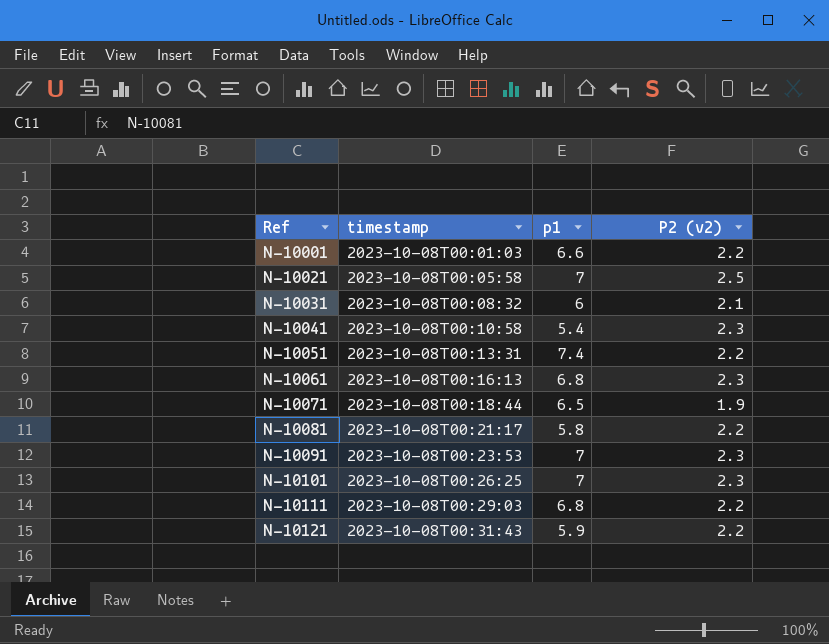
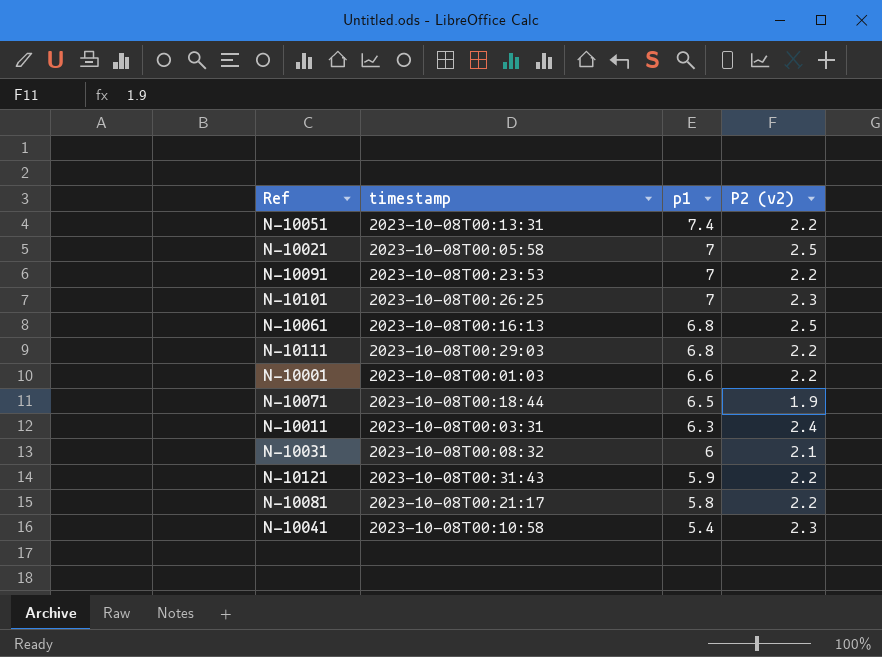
row order: Ref ascending -> p1 descending
N-10091 | P2 (v2): 2.3 -> 2.2
N-10061 | P2 (v2): 2.3 -> 2.5
row N-10011: none -> 2023-10-08T00:03:31 | 6.3 | 2.4

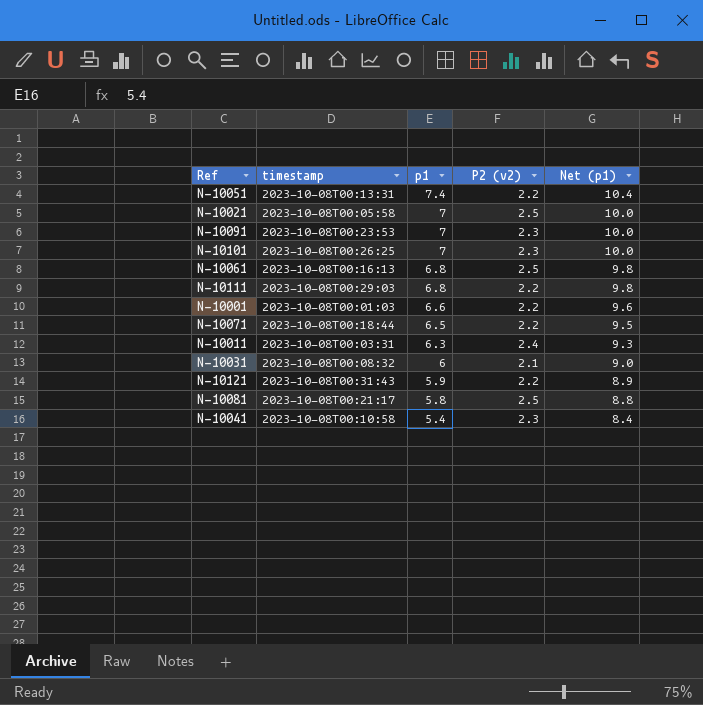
column Net (p1) | formula: none -> [p1] + 3
N-10091 | P2 (v2): 2.2 -> 2.3
N-10071 | P2 (v2): 1.9 -> 2.2
N-10081 | P2 (v2): 2.2 -> 2.5

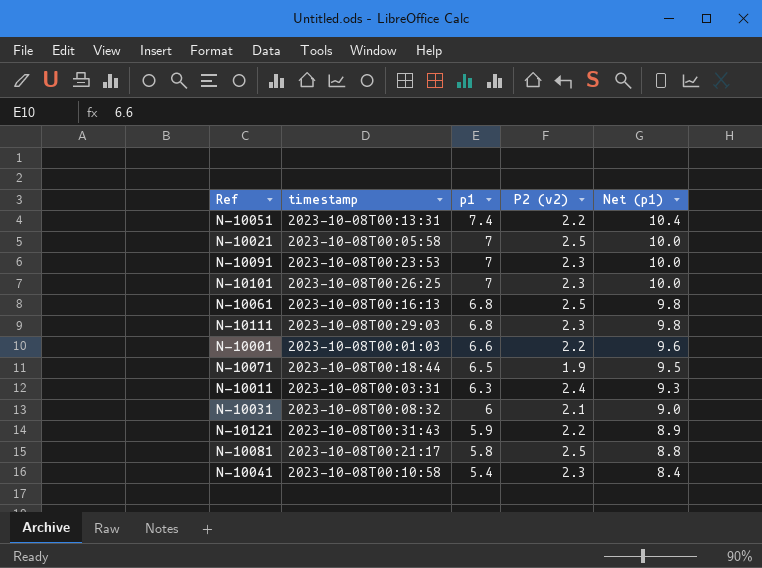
N-10111 | P2 (v2): 2.2 -> 2.3
N-10071 | P2 (v2): 2.2 -> 1.9

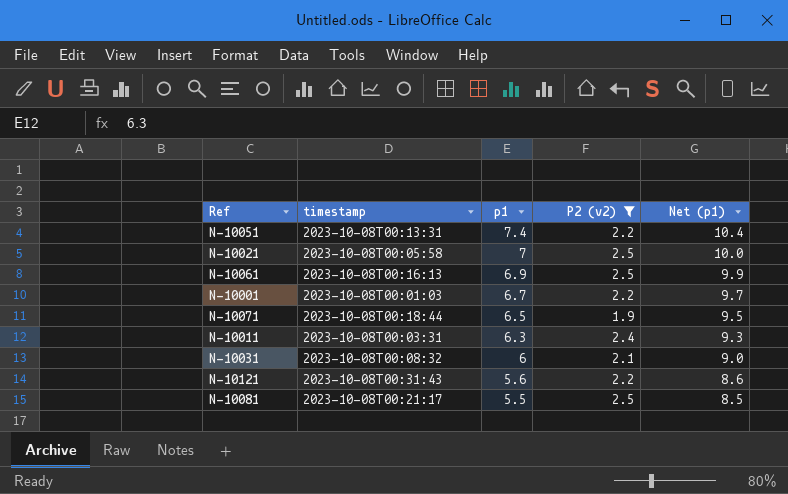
filter: none -> P2 (v2) != 2.3
N-10061 | p1: 6.8 -> 6.9
N-10061 | Net (p1): 9.8 -> 9.9
N-10001 | p1: 6.6 -> 6.7
N-10001 | Net (p1): 9.6 -> 9.7
N-10121 | p1: 5.9 -> 5.6
N-10121 | Net (p1): 8.9 -> 8.6
N-10081 | p1: 5.8 -> 5.5
N-10081 | Net (p1): 8.8 -> 8.5

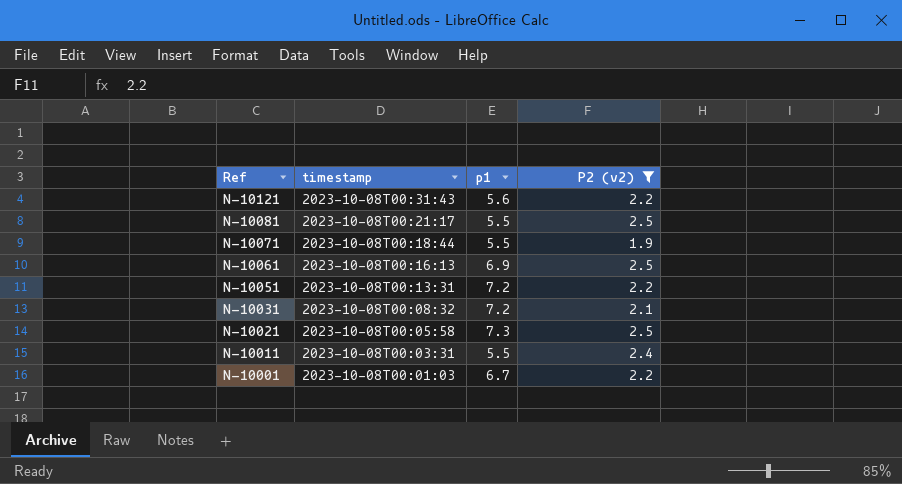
row order: p1 descending -> Ref descending
column Net (p1) | formula: [p1] + 3 -> none
N-10071 | p1: 6.5 -> 5.5
N-10051 | p1: 7.4 -> 7.2
N-10031 | p1: 6 -> 7.2
N-10021 | p1: 7 -> 7.3
N-10011 | p1: 6.3 -> 5.5

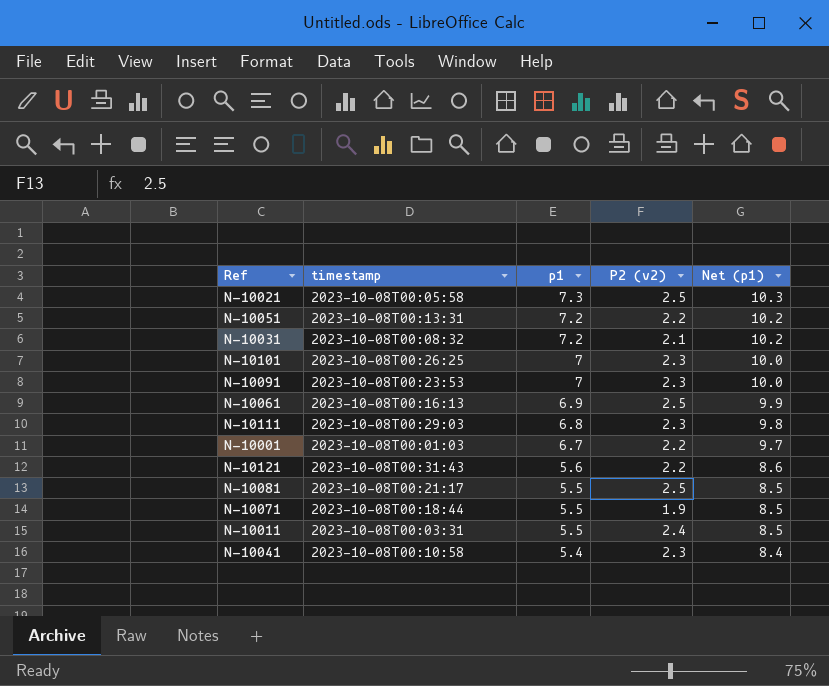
filter: P2 (v2) != 2.3 -> none
row order: Ref descending -> p1 descending
column Net (p1) | formula: none -> [p1] + 3

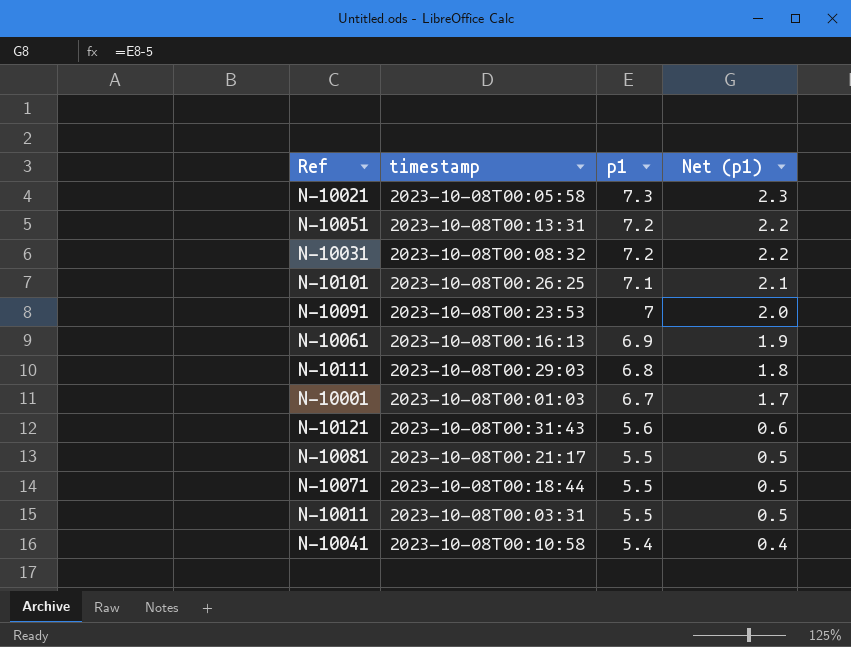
column P2 (v2) | position: 4 -> none
column Net (p1) | formula: [p1] + 3 -> [p1] - 5
N-10101 | p1: 7 -> 7.1

